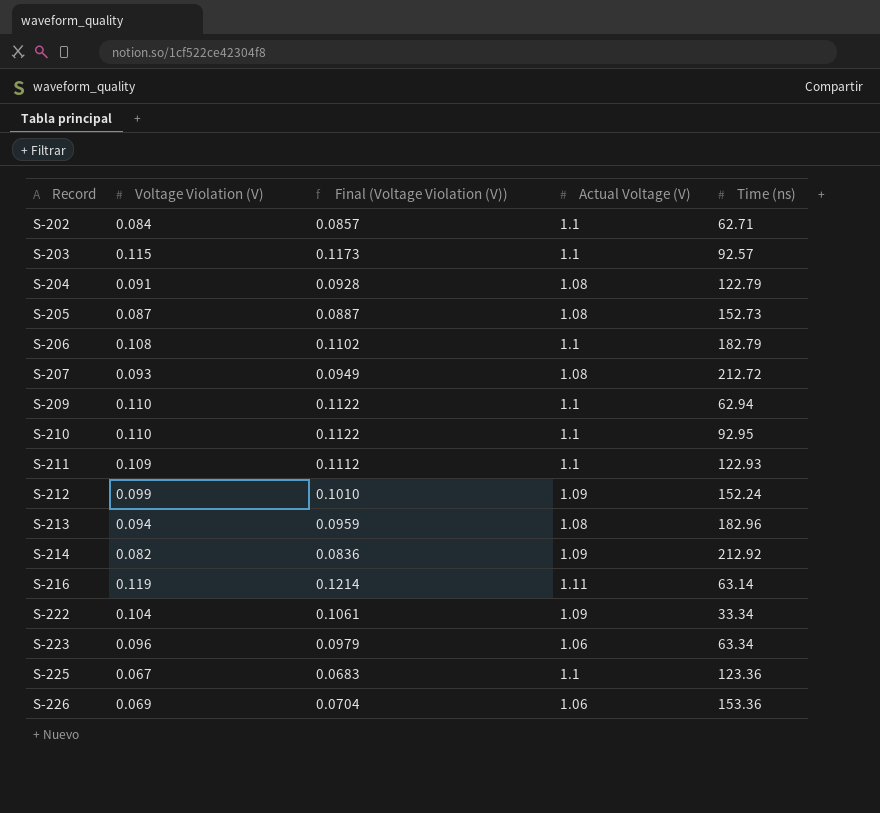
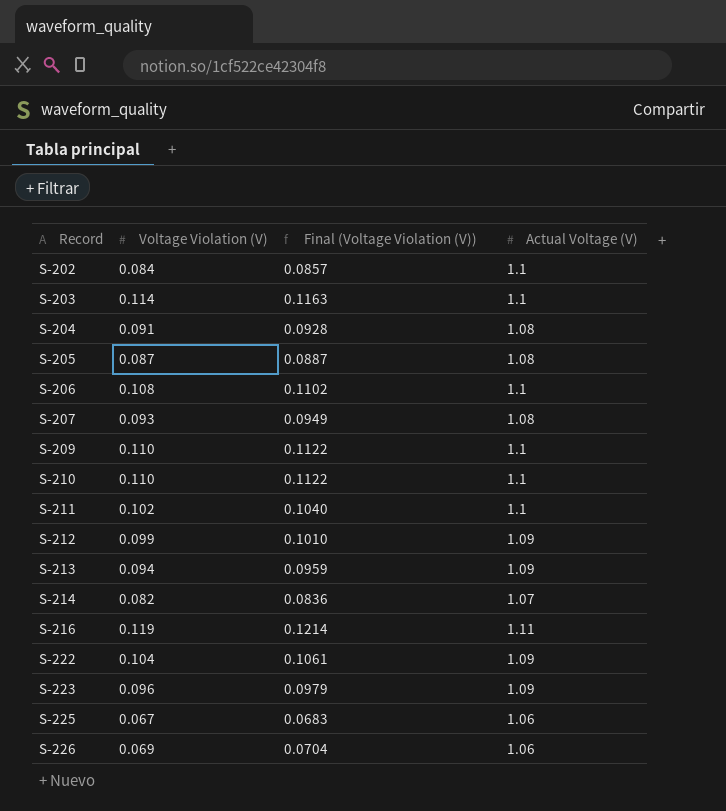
column Time (ns) | position: 5 -> none
S-203 | Voltage Violation (V): 0.115 -> 0.114
S-203 | Final (Voltage Violation (V)): 0.1173 -> 0.1163
S-211 | Voltage Violation (V): 0.109 -> 0.102
S-211 | Final (Voltage Violation (V)): 0.1112 -> 0.1040
S-213 | Actual Voltage (V): 1.08 -> 1.09
S-214 | Actual Voltage (V): 1.09 -> 1.07
S-223 | Actual Voltage (V): 1.06 -> 1.09
S-225 | Actual Voltage (V): 1.1 -> 1.06

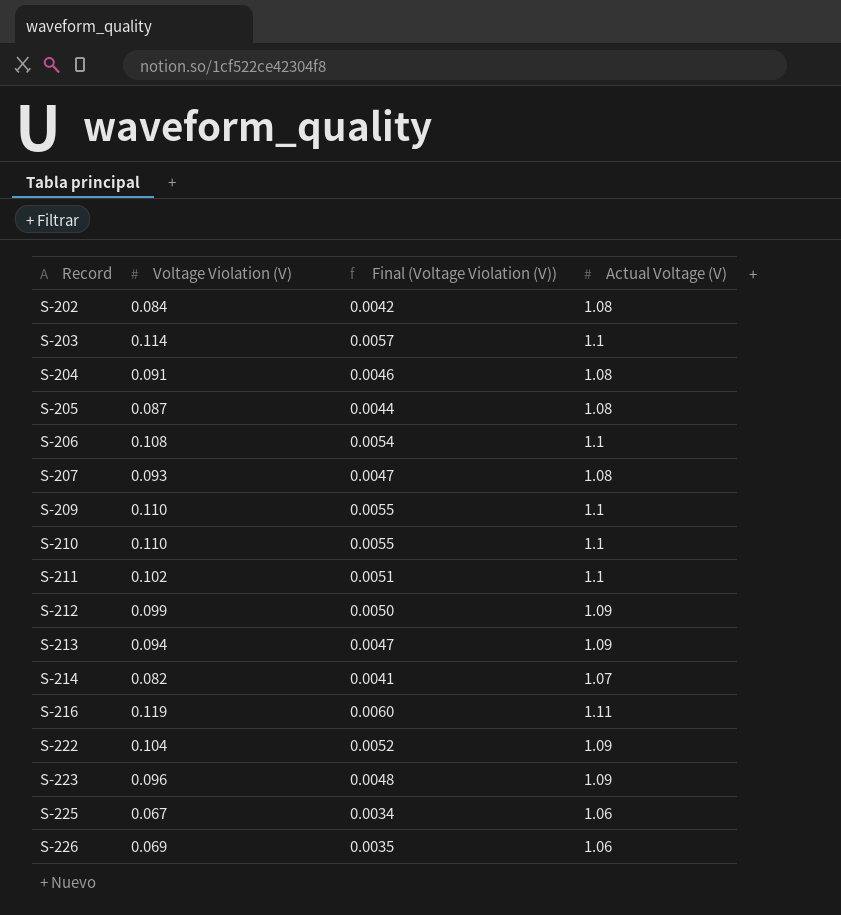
column Final (Voltage Violation (V)) | formula: [Voltage Violation (V)] * 1.02 -> [Voltage Violation (V)] * 0.05
S-202 | Actual Voltage (V): 1.1 -> 1.08

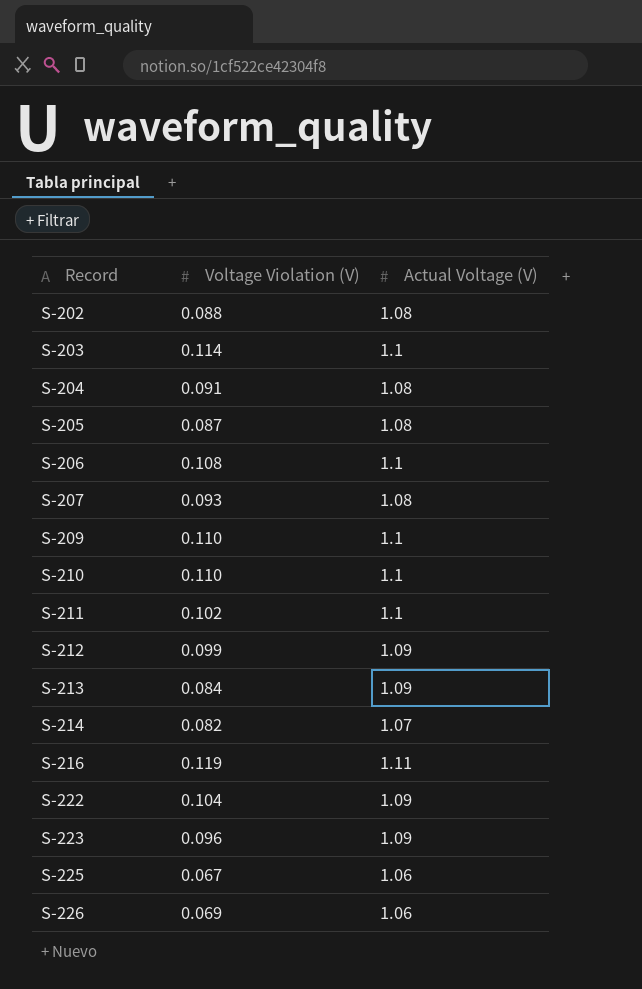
column Final (Voltage Violation (V)) | formula: [Voltage Violation (V)] * 0.05 -> none
S-202 | Voltage Violation (V): 0.084 -> 0.088
S-213 | Voltage Violation (V): 0.094 -> 0.084

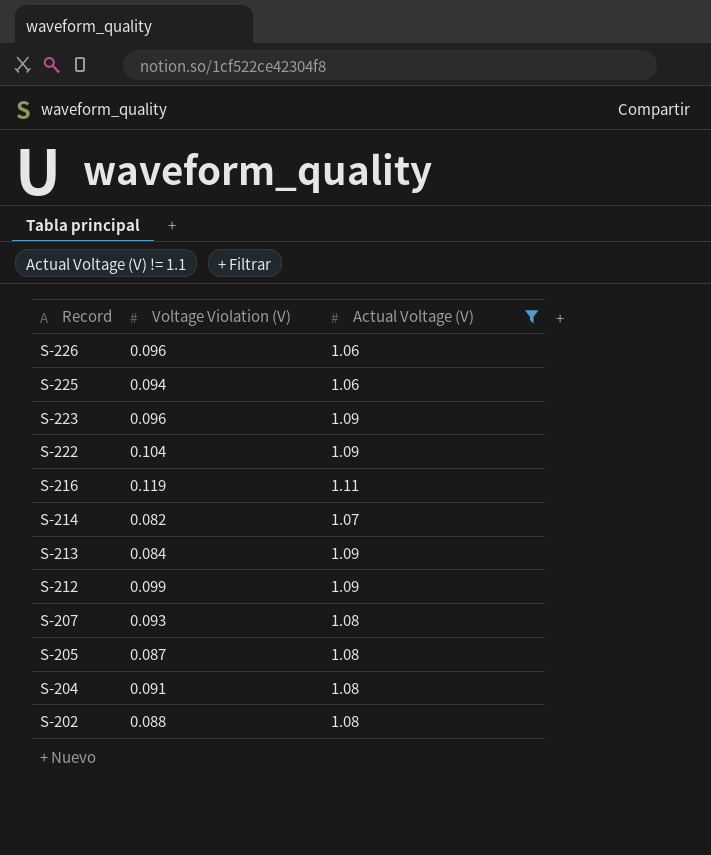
filter: none -> Actual Voltage (V) != 1.1
row order: Record ascending -> Record descending
S-226 | Voltage Violation (V): 0.069 -> 0.096
S-225 | Voltage Violation (V): 0.067 -> 0.094

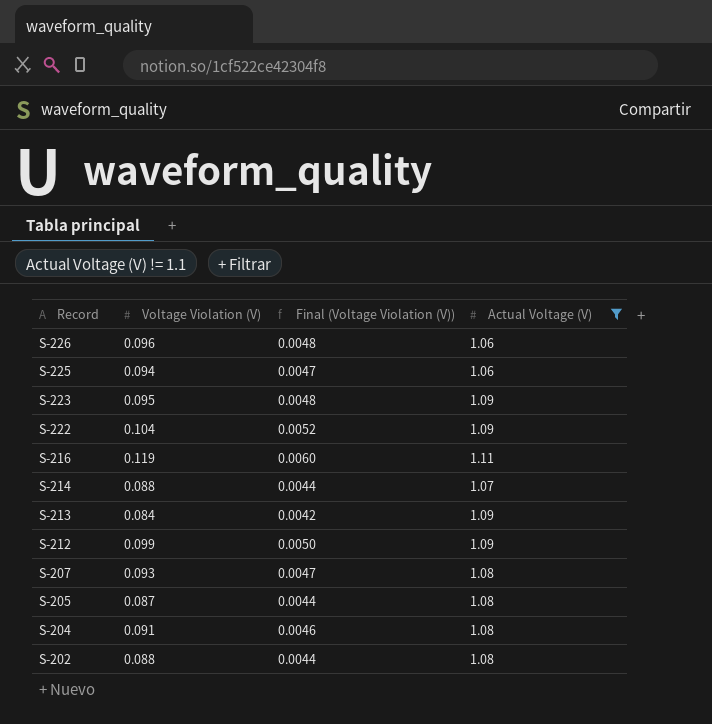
column Final (Voltage Violation (V)) | formula: none -> [Voltage Violation (V)] * 0.05
S-223 | Voltage Violation (V): 0.096 -> 0.095
S-214 | Voltage Violation (V): 0.082 -> 0.088

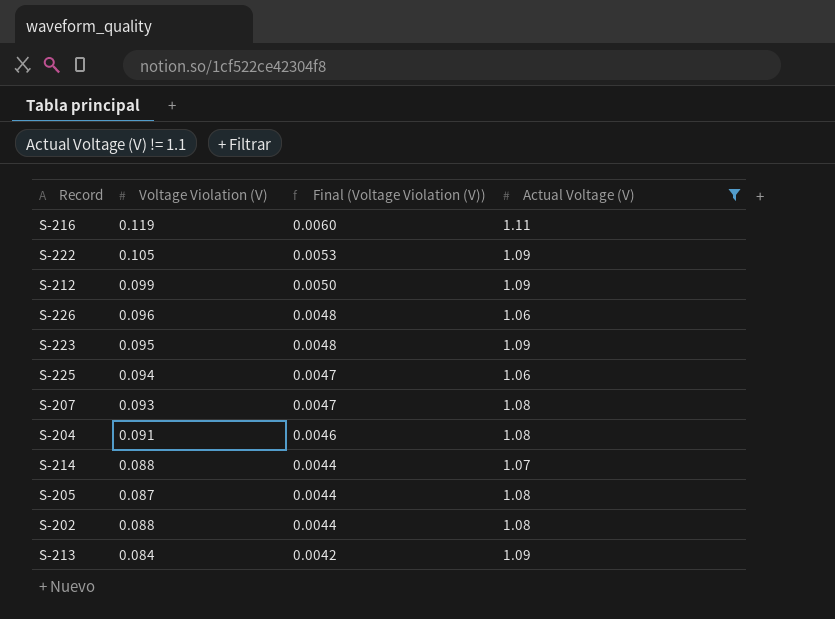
row order: Record descending -> Final (Voltage Violation (V)) descending
S-222 | Voltage Violation (V): 0.104 -> 0.105
S-222 | Final (Voltage Violation (V)): 0.0052 -> 0.0053

